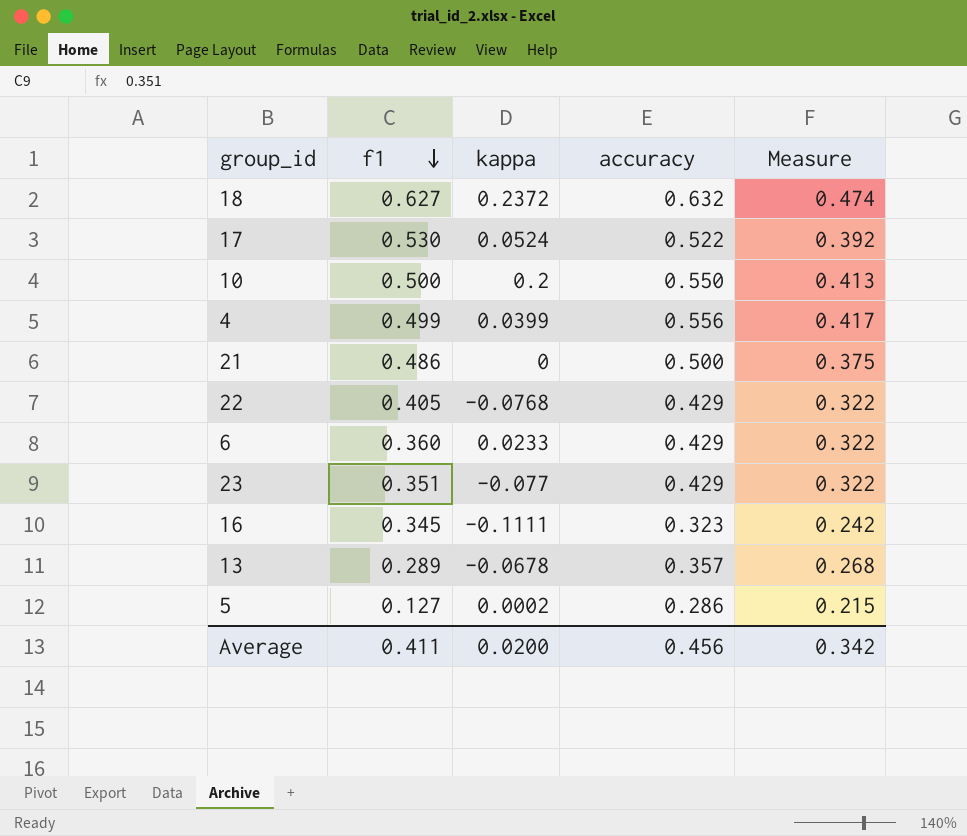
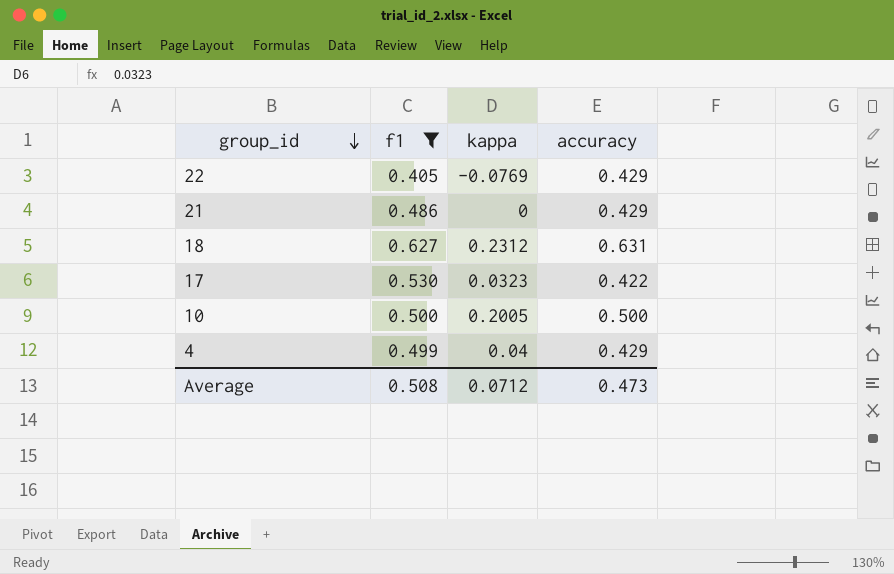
filter: none -> f1 >= 0.405
row order: f1 descending -> group_id descending
column Measure | formula: [accuracy] * 0.75 -> none
22 | kappa: -0.0768 -> -0.0769
21 | accuracy: 0.500 -> 0.429
18 | kappa: 0.2372 -> 0.2312
18 | accuracy: 0.632 -> 0.631
17 | kappa: 0.0524 -> 0.0323
17 | accuracy: 0.522 -> 0.422
10 | kappa: 0.2 -> 0.2005
10 | accuracy: 0.550 -> 0.500
4 | kappa: 0.0399 -> 0.04
4 | accuracy: 0.556 -> 0.429
Average | f1: 0.411 -> 0.508
Average | kappa: 0.0200 -> 0.0712
Average | accuracy: 0.456 -> 0.473

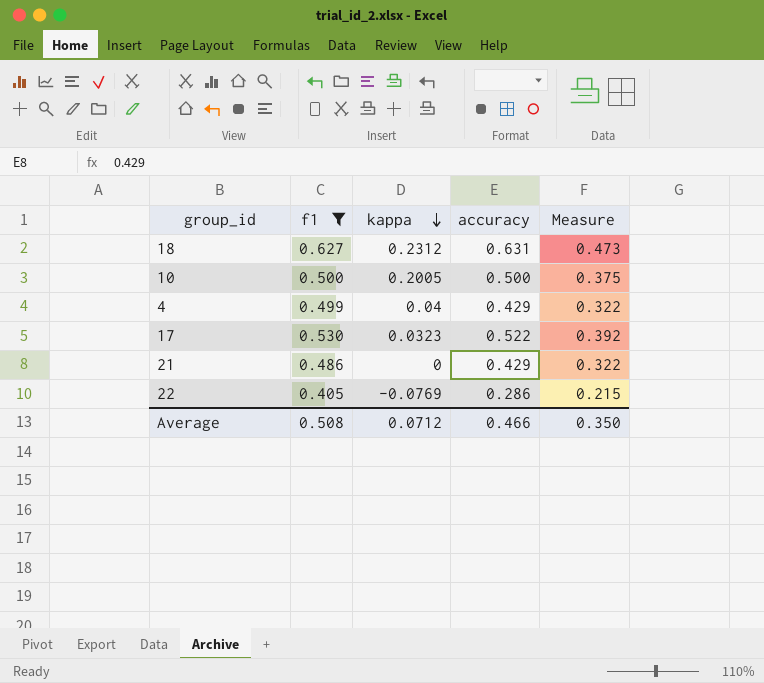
row order: group_id descending -> kappa descending
column Measure | formula: none -> [accuracy] * 0.75
17 | accuracy: 0.422 -> 0.522
22 | accuracy: 0.429 -> 0.286
Average | accuracy: 0.473 -> 0.466

